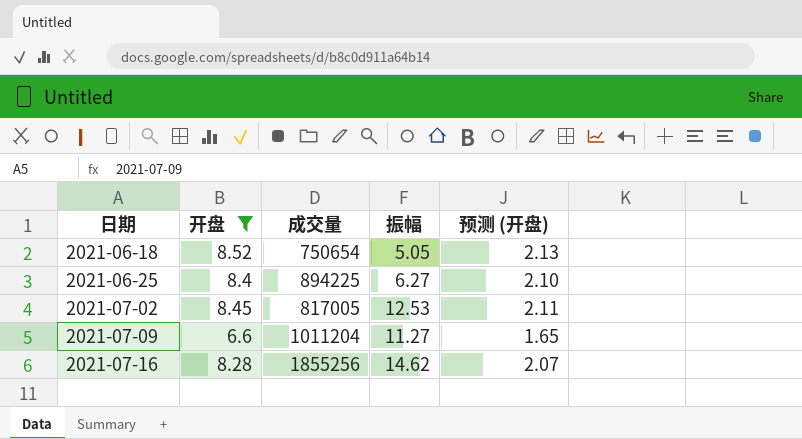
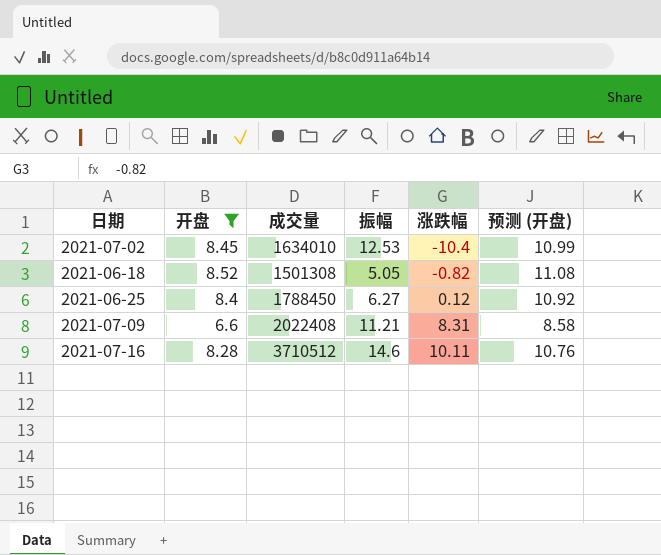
row order: 日期 ascending -> 涨跌幅 ascending
column 涨跌幅 | position: none -> 5
column 预测 (开盘) | formula: [开盘] * 0.25 -> [开盘] * 1.3
2021-07-02 | 成交量: 817005 -> 1634010
2021-06-18 | 成交量: 750654 -> 1501308
2021-06-25 | 成交量: 894225 -> 1788450
2021-07-09 | 成交量: 1011204 -> 2022408
2021-07-09 | 振幅: 11.27 -> 11.21
2021-07-16 | 成交量: 1855256 -> 3710512
2021-07-16 | 振幅: 14.62 -> 14.6

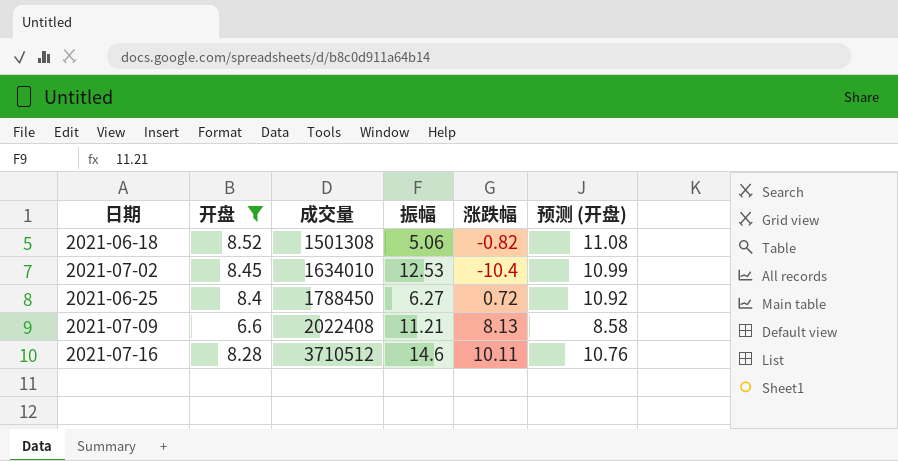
row order: 涨跌幅 ascending -> 成交量 ascending
2021-06-18 | 振幅: 5.05 -> 5.06
2021-06-25 | 涨跌幅: 0.12 -> 0.72
2021-07-09 | 涨跌幅: 8.31 -> 8.13

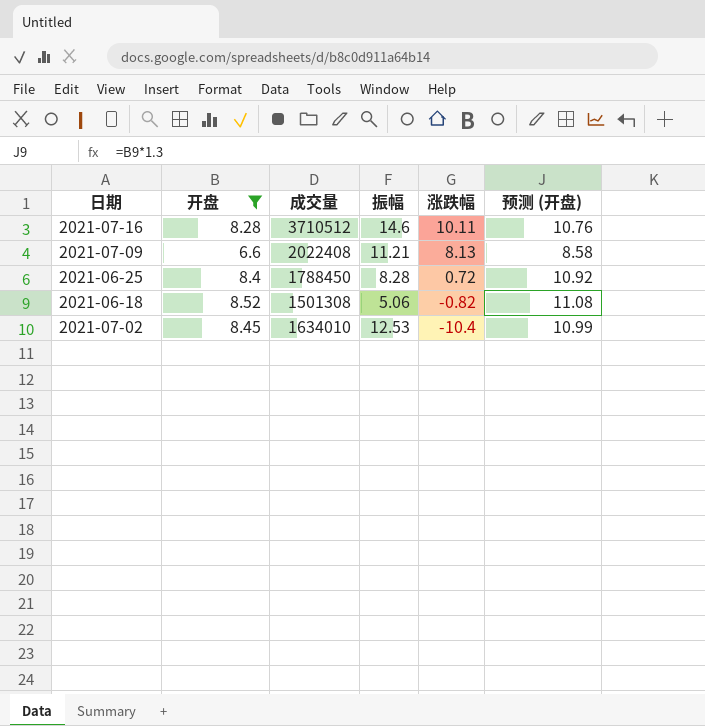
row order: 成交量 ascending -> 涨跌幅 descending
2021-06-25 | 振幅: 6.27 -> 8.28

